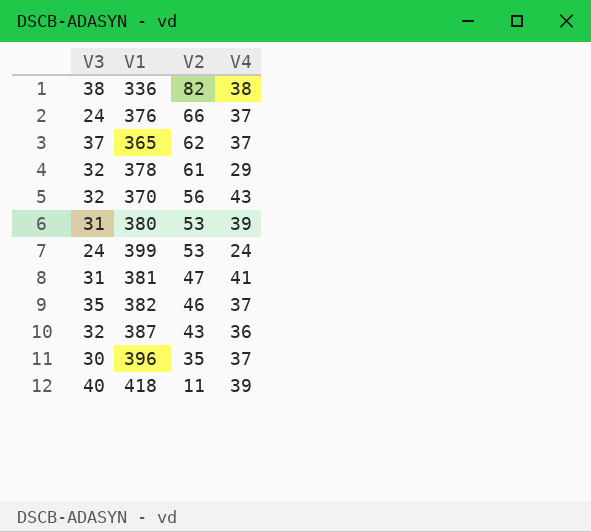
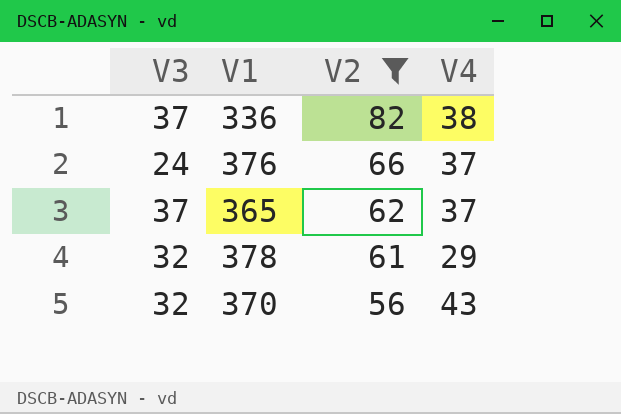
filter: none -> V2 >= 56
336 | V3: 38 -> 37

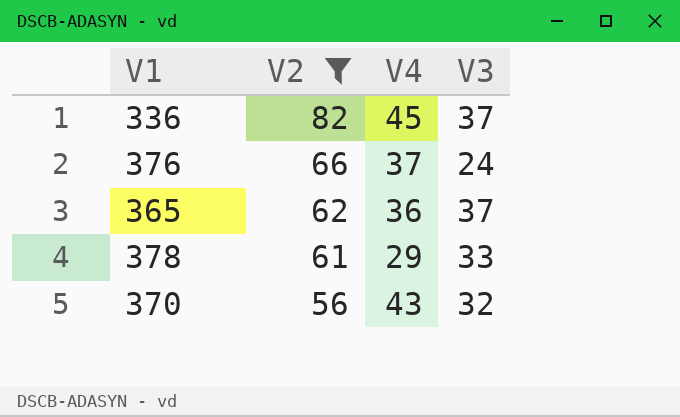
column V3 | position: 1 -> 4
336 | V4: 38 -> 45
365 | V4: 37 -> 36
378 | V3: 32 -> 33

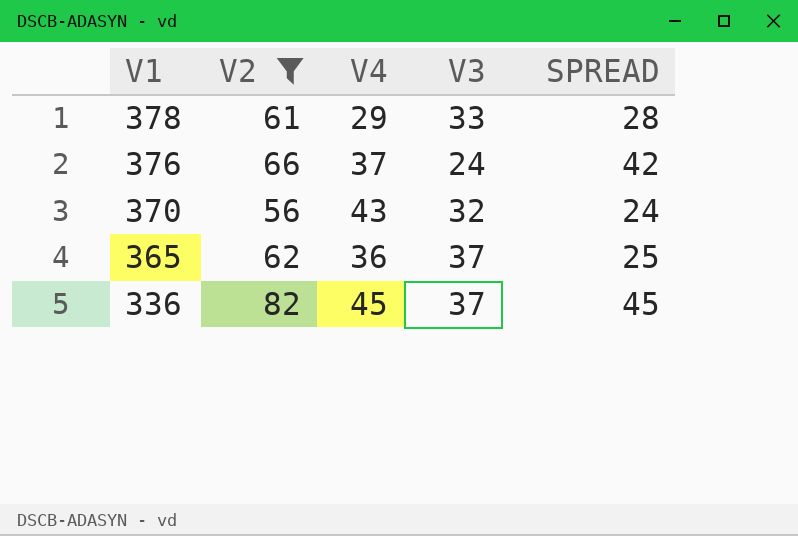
row order: V2 descending -> V1 descending
column SPREAD | formula: none -> [V2] - [V3]

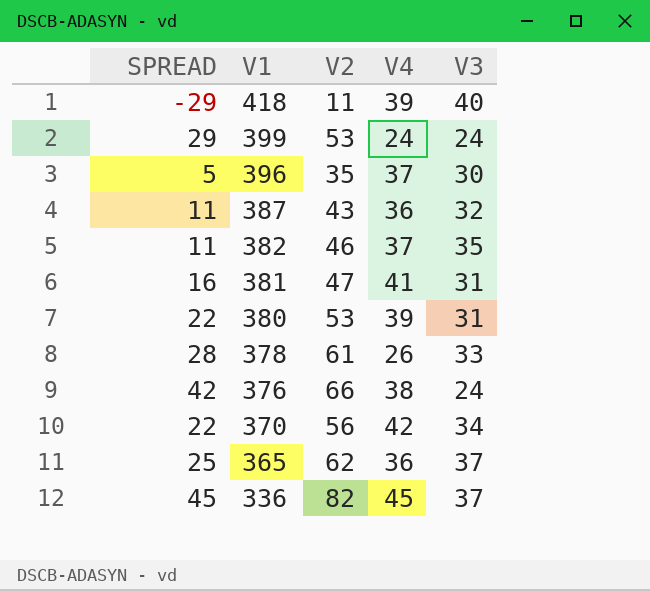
filter: V2 >= 56 -> none
column SPREAD | position: 5 -> 1
378 | V4: 29 -> 26
376 | V4: 37 -> 38
370 | SPREAD: 24 -> 22
370 | V4: 43 -> 42
370 | V3: 32 -> 34

